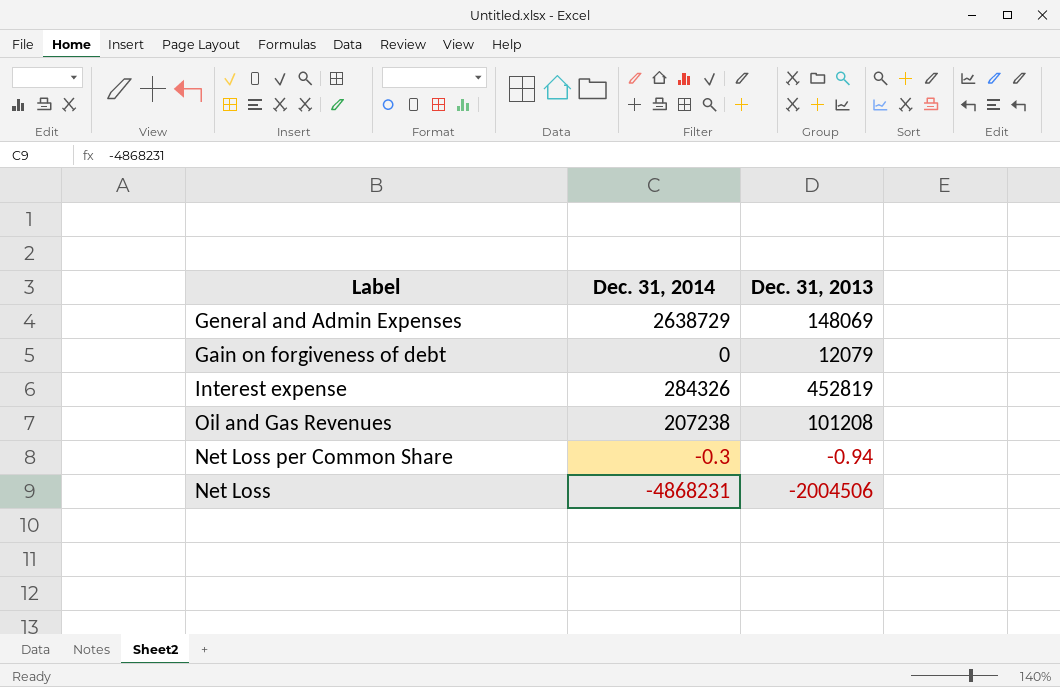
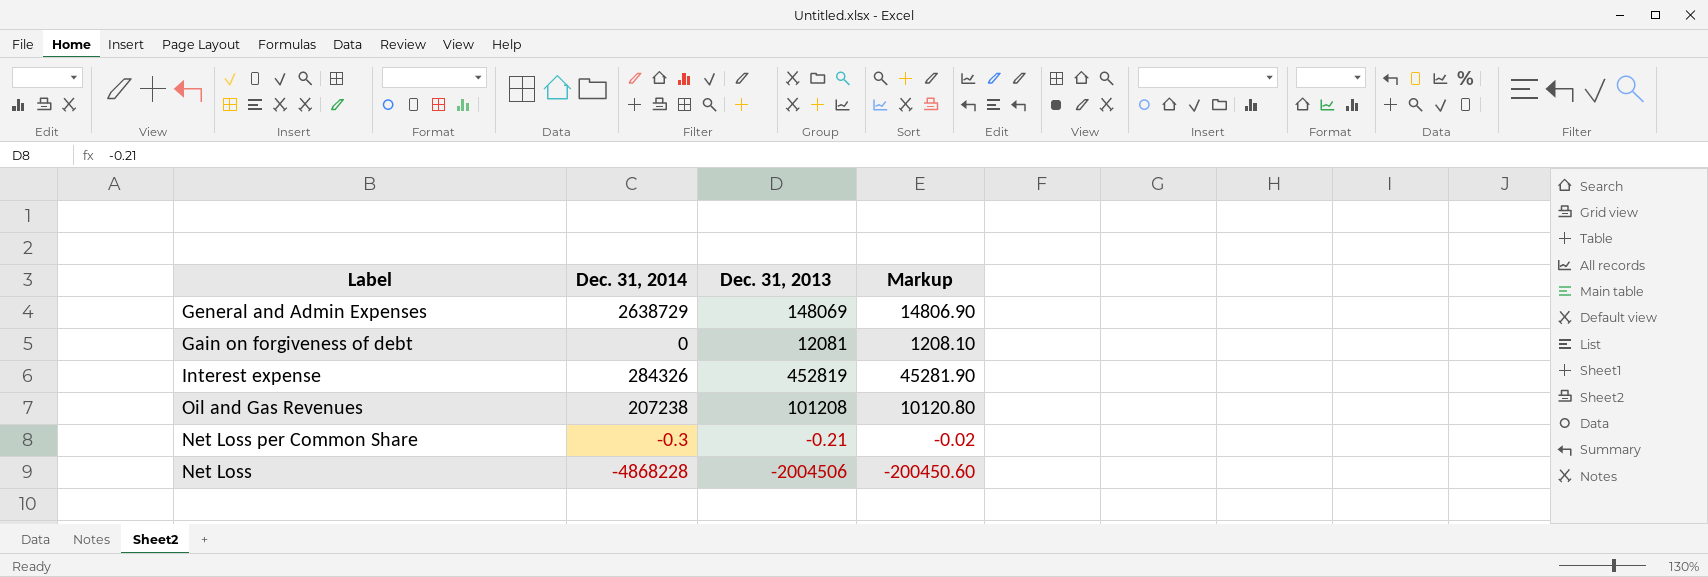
column Markup | formula: none -> [Dec. 31, 2013] * 0.1
Gain on forgiveness of debt | Dec. 31, 2013: 12079 -> 12081
Net Loss per Common Share | Dec. 31, 2013: -0.94 -> -0.21
Net Loss | Dec. 31, 2014: -4868231 -> -4868228

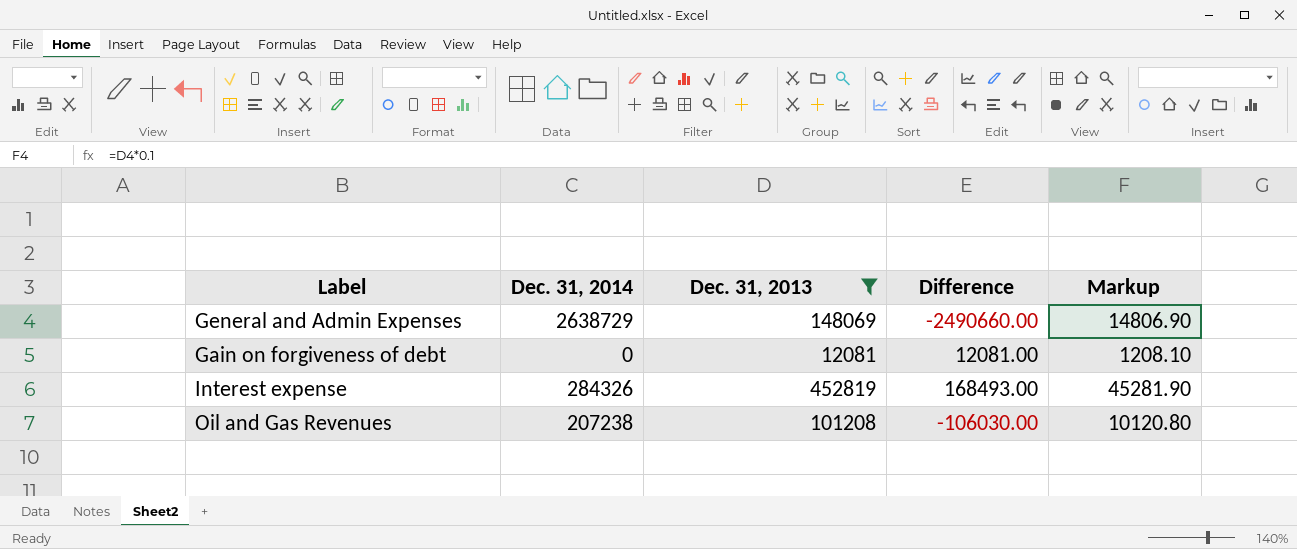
filter: none -> Dec. 31, 2013 >= 12081
column Difference | formula: none -> [Dec. 31, 2013] - [Dec. 31, 2014]

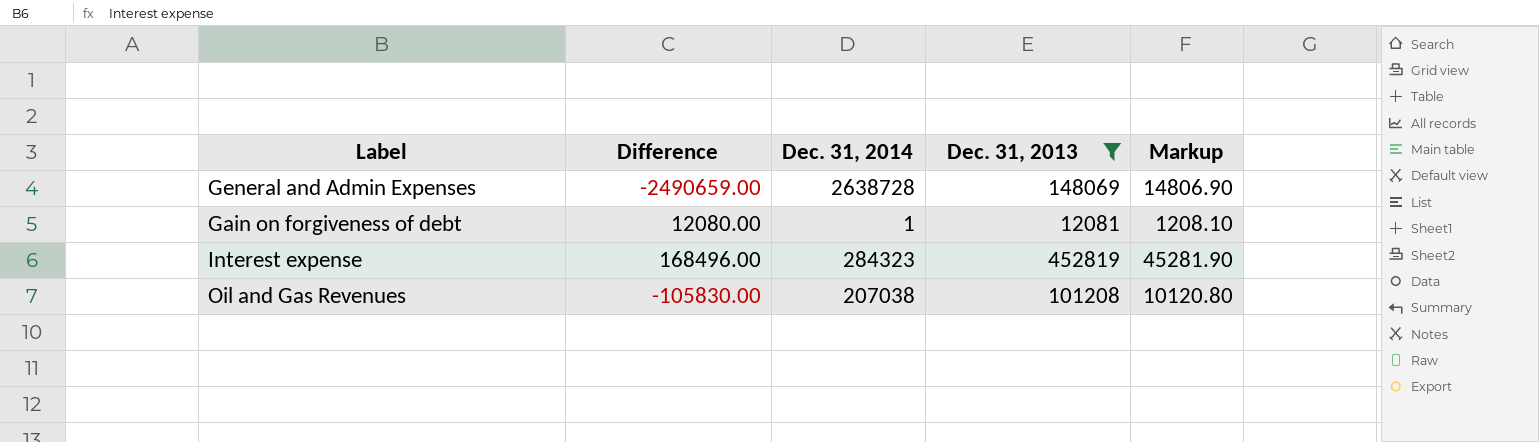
column Difference | position: 4 -> 2
General and Admin Expenses | Difference: -2490660.00 -> -2490659.00
General and Admin Expenses | Dec. 31, 2014: 2638729 -> 2638728
Gain on forgiveness of debt | Difference: 12081.00 -> 12080.00
Gain on forgiveness of debt | Dec. 31, 2014: 0 -> 1
Interest expense | Difference: 168493.00 -> 168496.00
Interest expense | Dec. 31, 2014: 284326 -> 284323
Oil and Gas Revenues | Difference: -106030.00 -> -105830.00
Oil and Gas Revenues | Dec. 31, 2014: 207238 -> 207038

